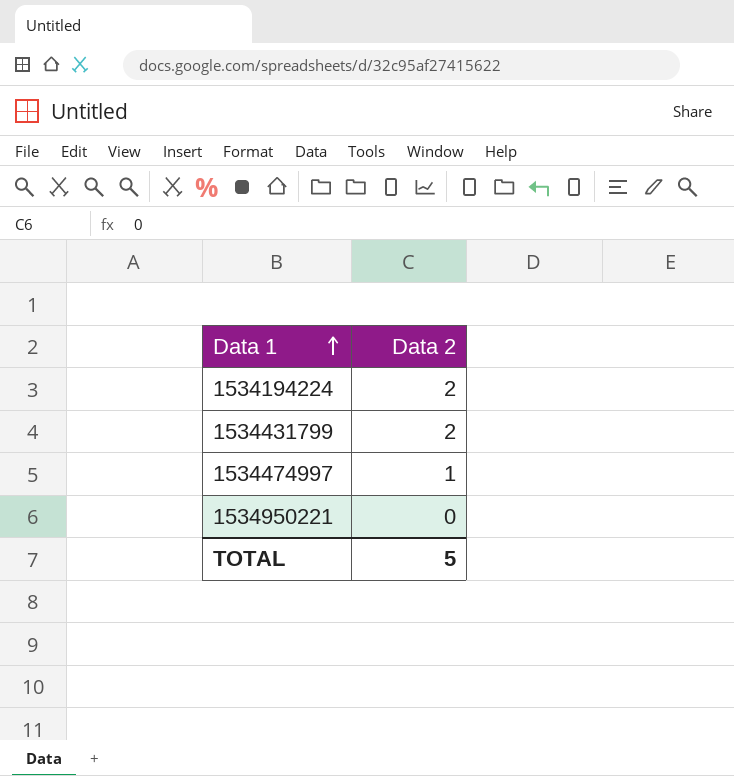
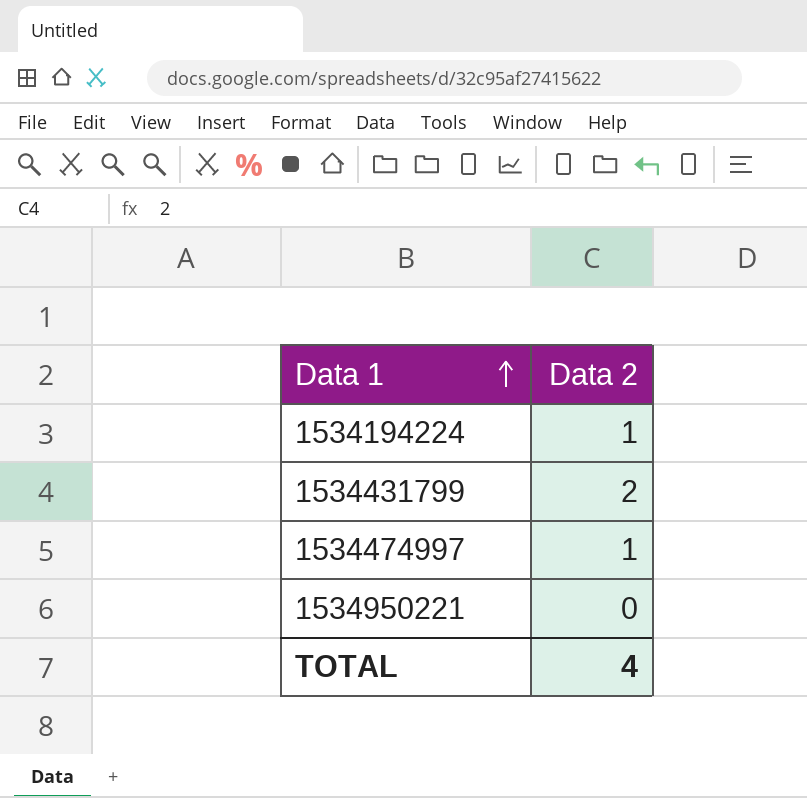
1534194224 | Data 2: 2 -> 1
TOTAL | Data 2: 5 -> 4

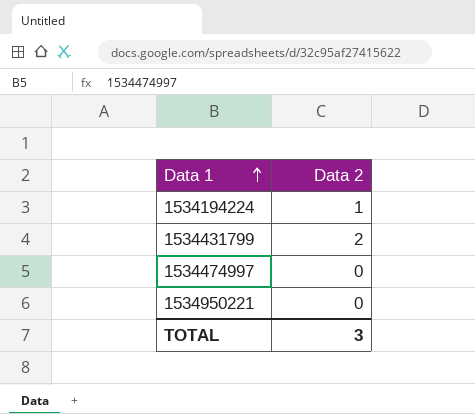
1534474997 | Data 2: 1 -> 0
TOTAL | Data 2: 4 -> 3

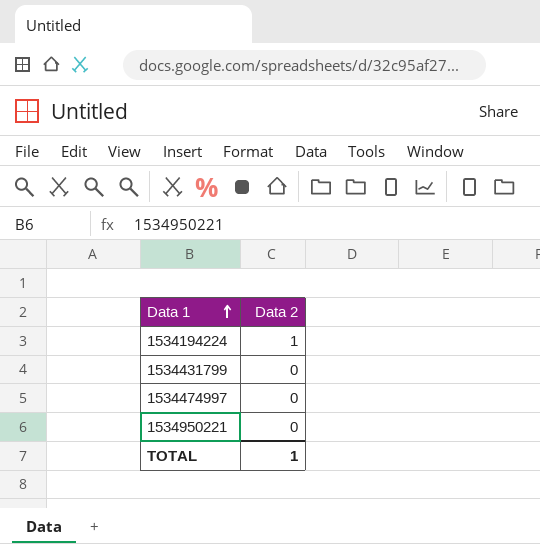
1534431799 | Data 2: 2 -> 0
TOTAL | Data 2: 3 -> 1

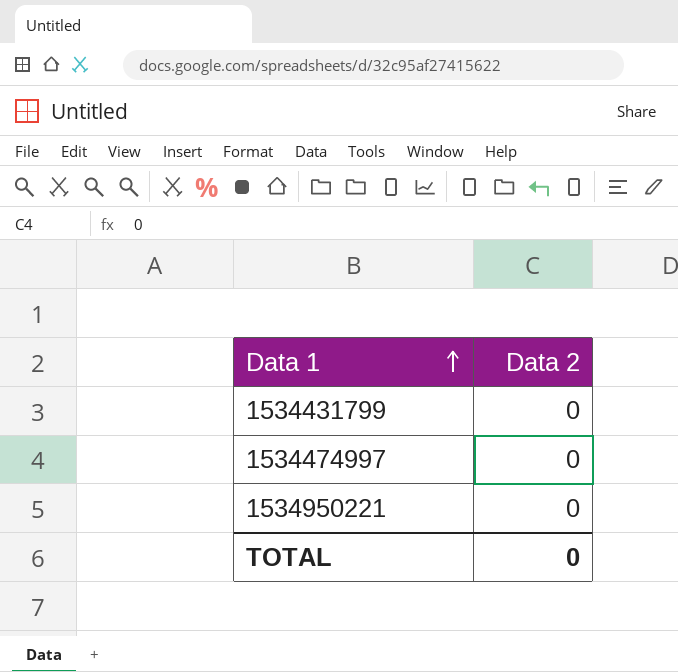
row 1534194224: 1 -> none
TOTAL | Data 2: 1 -> 0

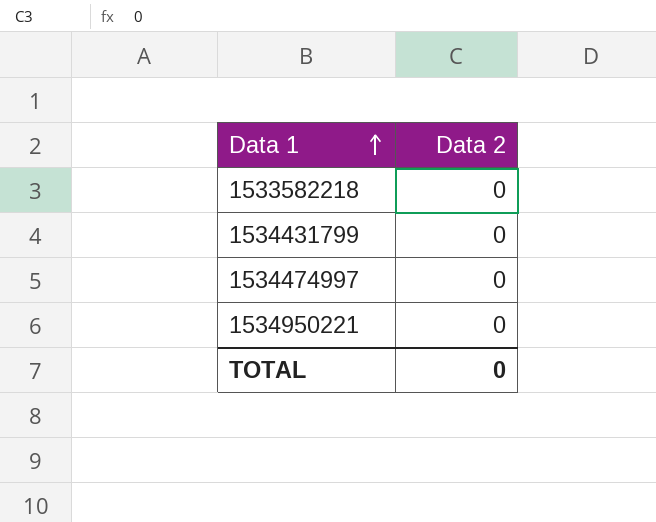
row 1533582218: none -> 0

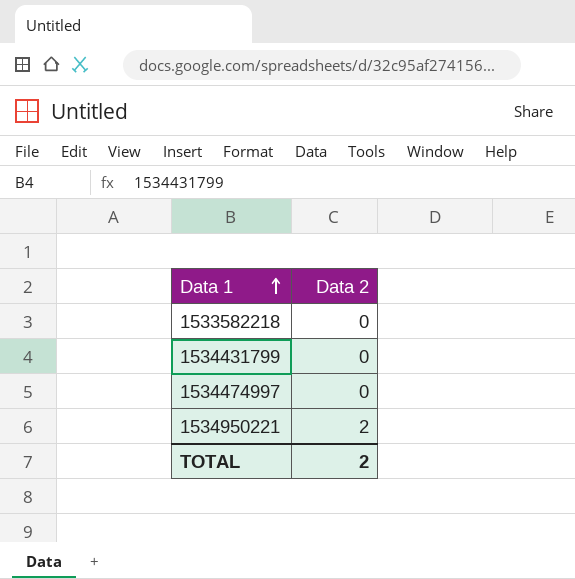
1534950221 | Data 2: 0 -> 2
TOTAL | Data 2: 0 -> 2

